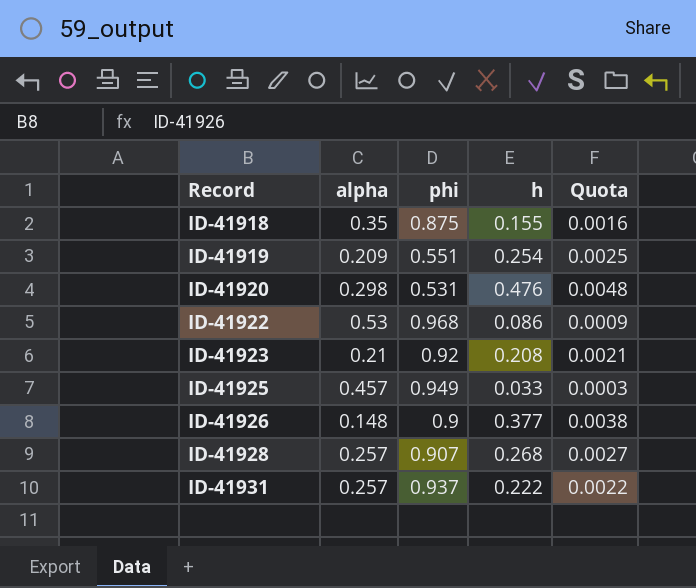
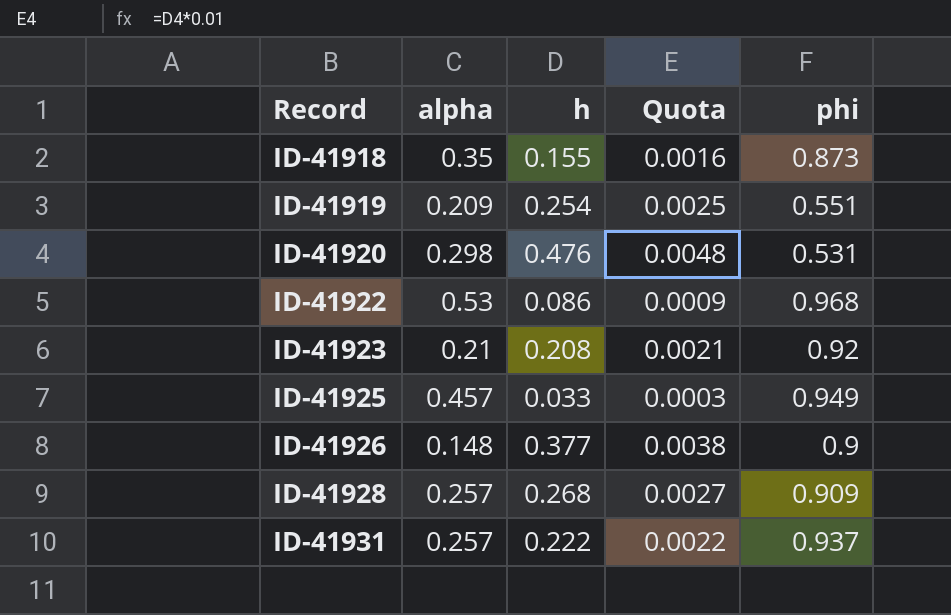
column phi | position: 3 -> 5
ID-41918 | phi: 0.875 -> 0.873
ID-41928 | phi: 0.907 -> 0.909

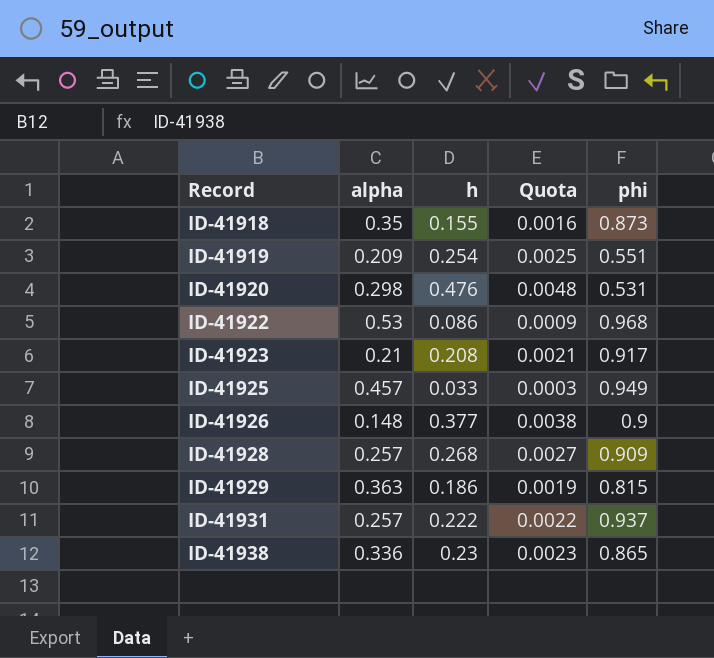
ID-41923 | phi: 0.92 -> 0.917
row ID-41929: none -> 0.363 | 0.186 | 0.0019 | 0.815
row ID-41938: none -> 0.336 | 0.23 | 0.0023 | 0.865

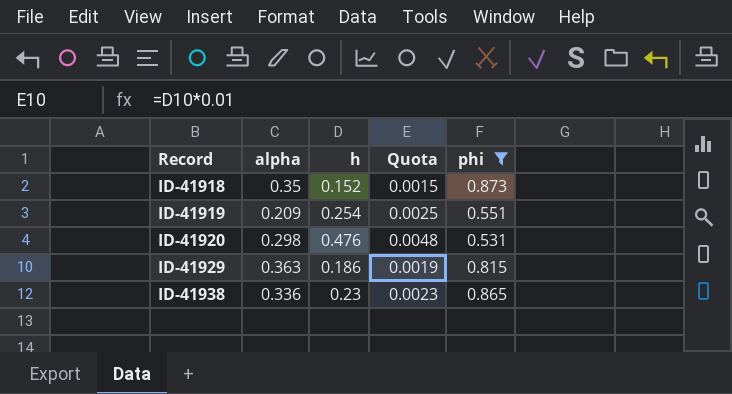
filter: none -> phi <= 0.873
ID-41918 | h: 0.155 -> 0.152
ID-41918 | Quota: 0.0016 -> 0.0015

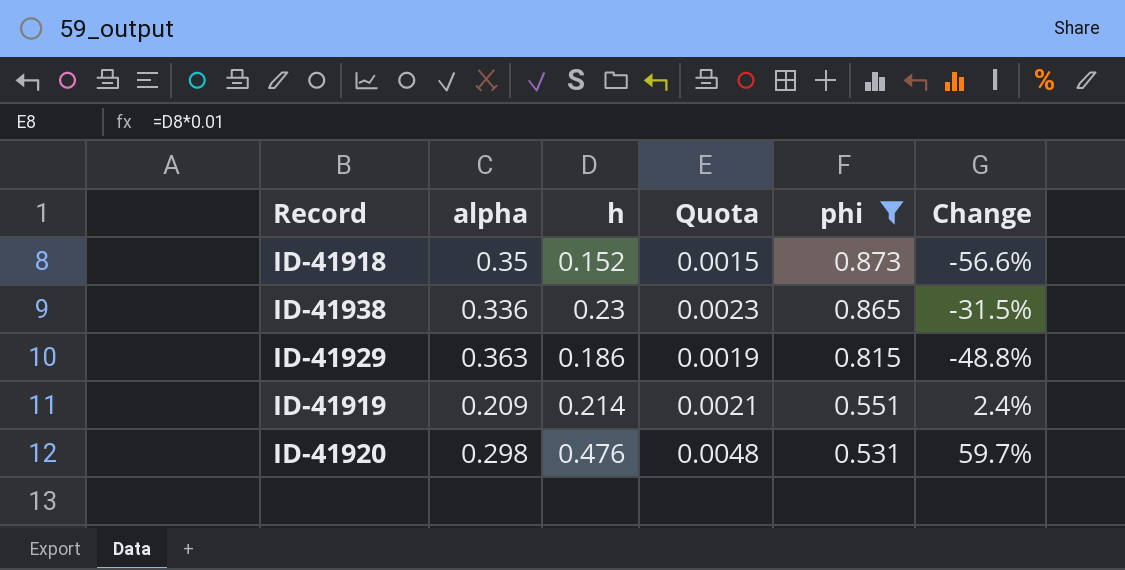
row order: Record ascending -> phi descending
column Change | formula: none -> ([h] - [alpha]) / [alpha]
ID-41919 | h: 0.254 -> 0.214
ID-41919 | Quota: 0.0025 -> 0.0021

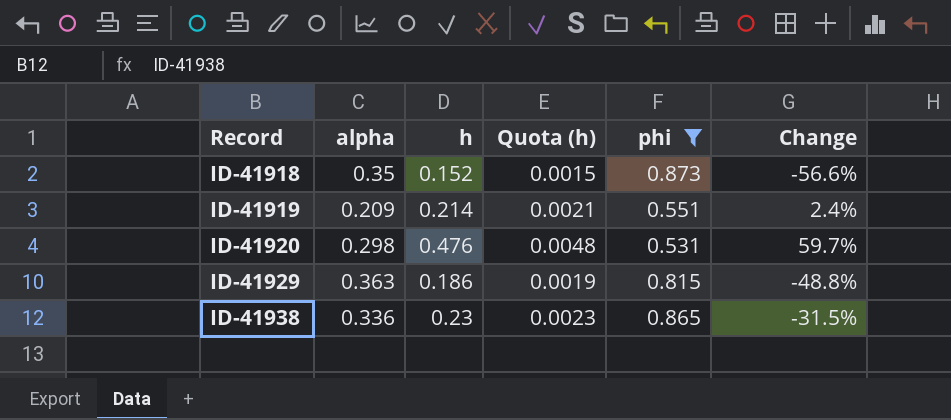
row order: phi descending -> Record ascending
column name: Quota -> Quota (h)

